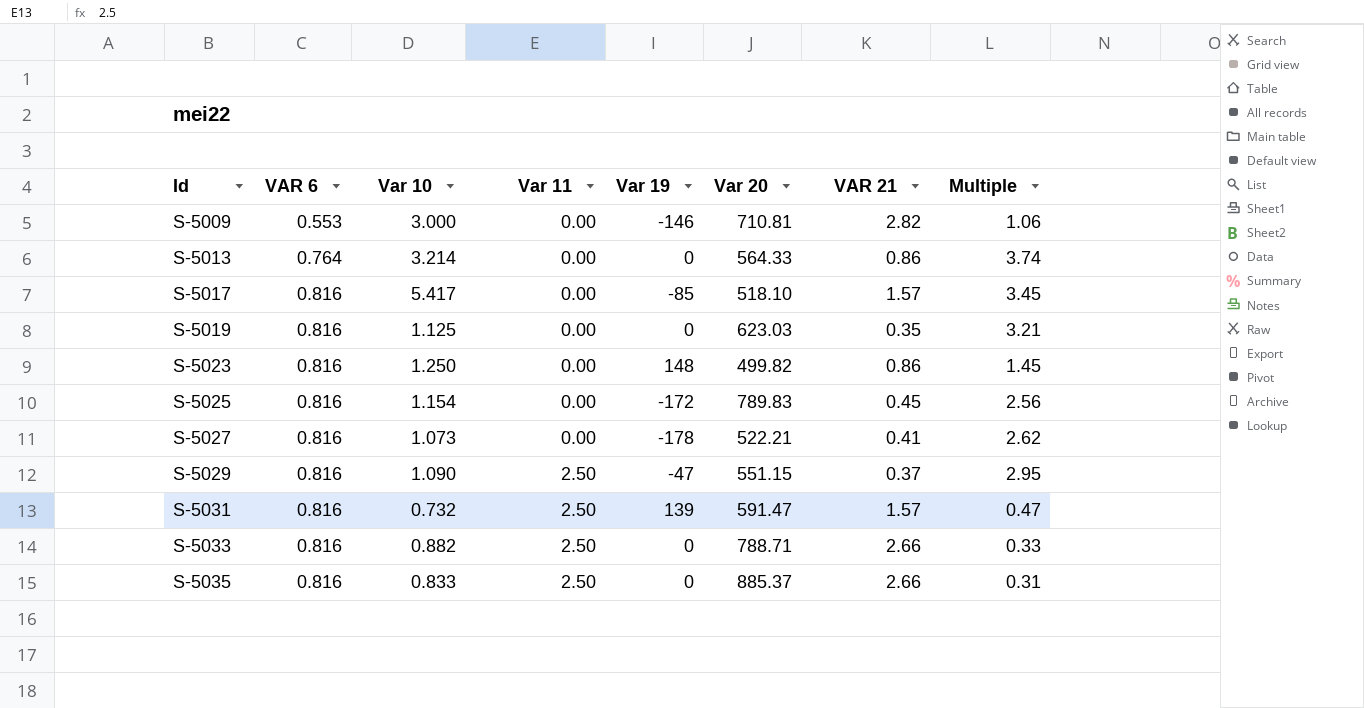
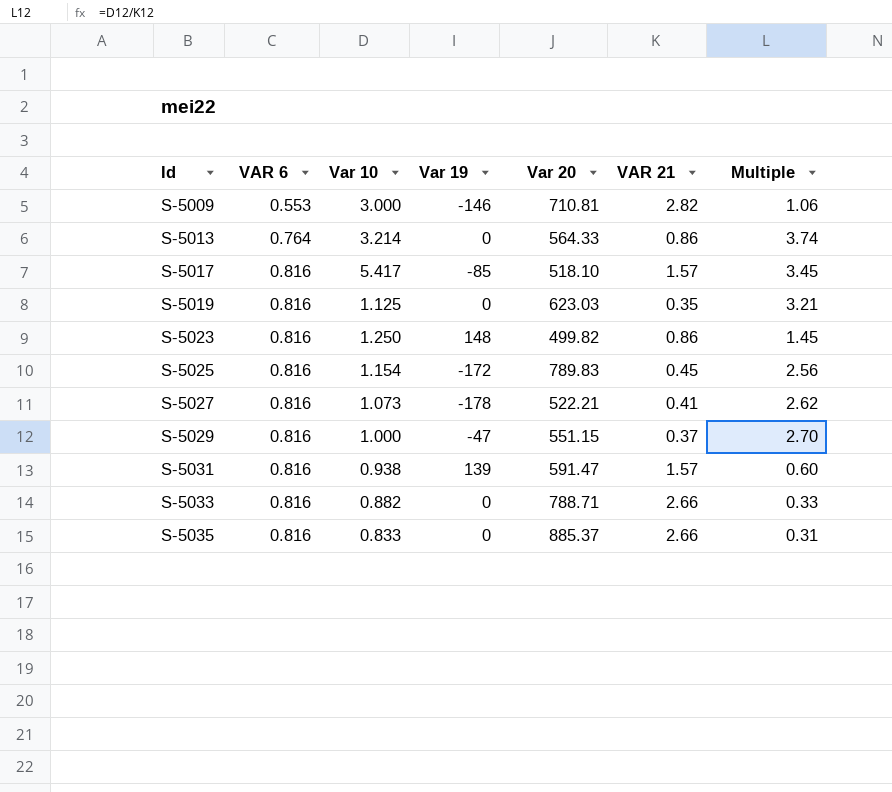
column Var 11 | position: 4 -> none
S-5029 | Var 10: 1.090 -> 1.000
S-5029 | Multiple: 2.95 -> 2.70
S-5031 | Var 10: 0.732 -> 0.938
S-5031 | Multiple: 0.47 -> 0.60

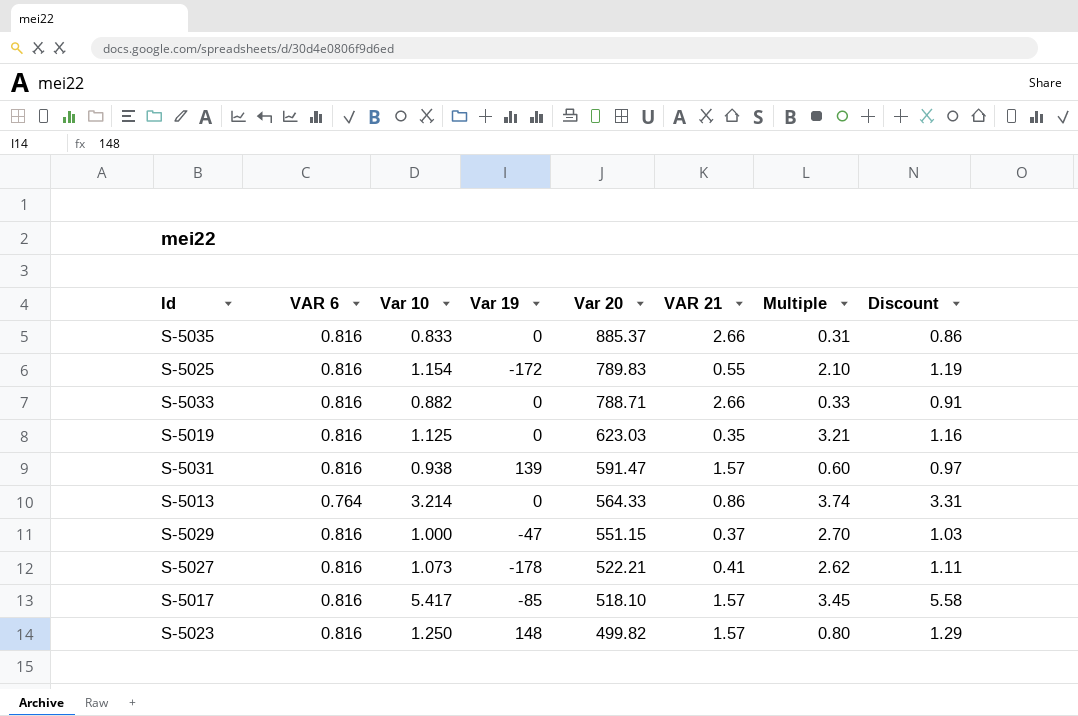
row order: Id ascending -> Var 20 descending
column Discount | formula: none -> [Var 10] * 1.03
row S-5009: 0.553 | 3.000 | -146 | 710.81 | 2.82 | 1.06 -> none
S-5025 | VAR 21: 0.45 -> 0.55
S-5025 | Multiple: 2.56 -> 2.10
S-5023 | VAR 21: 0.86 -> 1.57
S-5023 | Multiple: 1.45 -> 0.80

